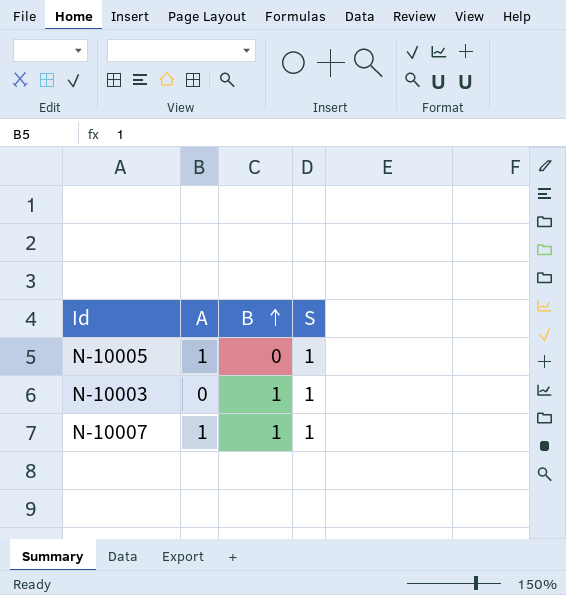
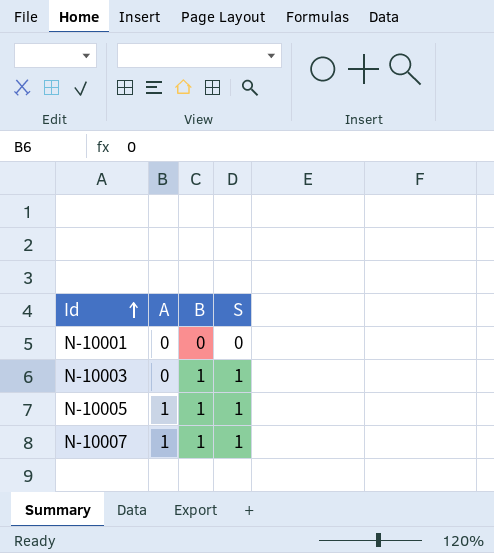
row order: B ascending -> Id ascending
row N-10001: none -> 0 | 0 | 0
N-10005 | B: 0 -> 1

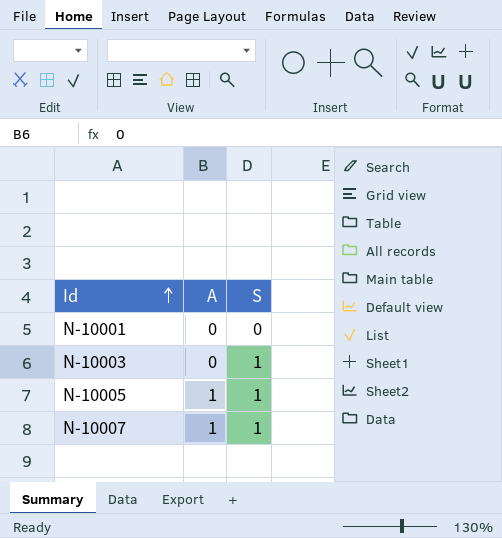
column B | position: 3 -> none

